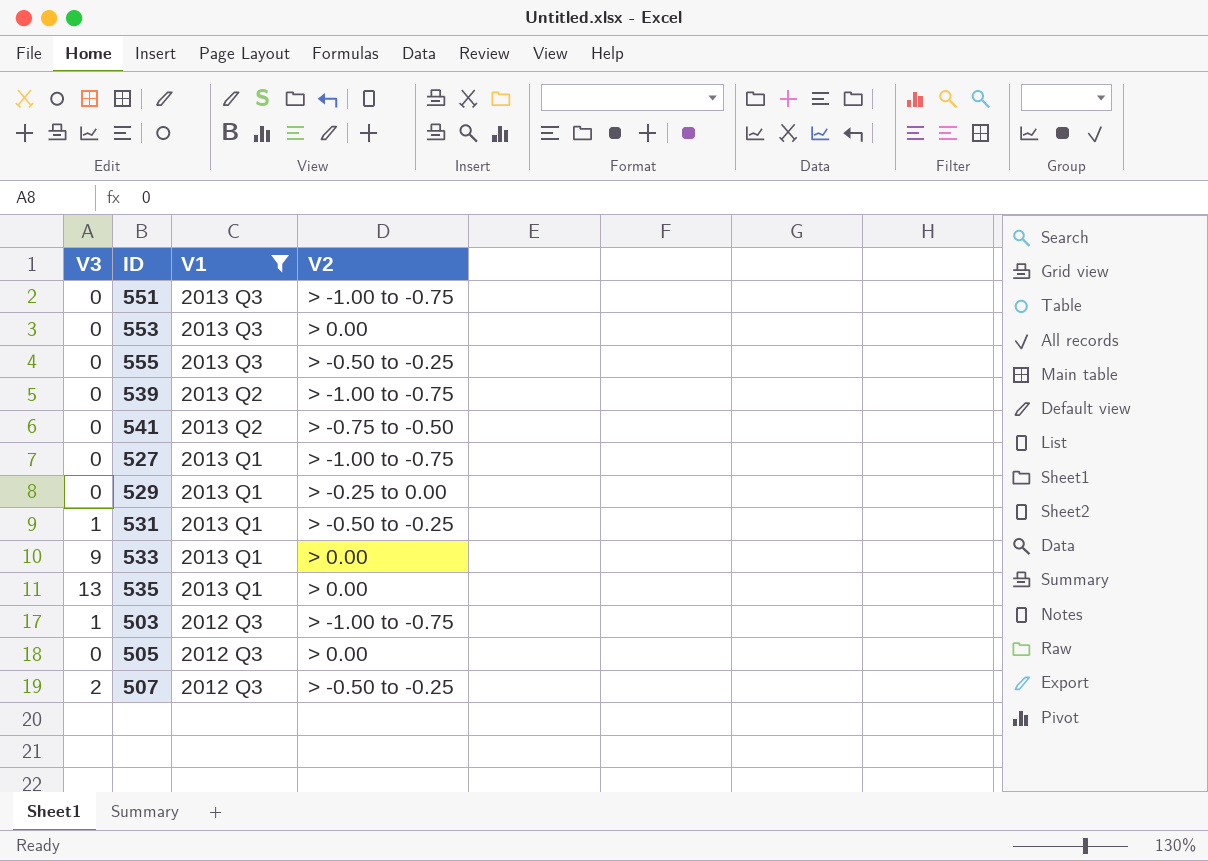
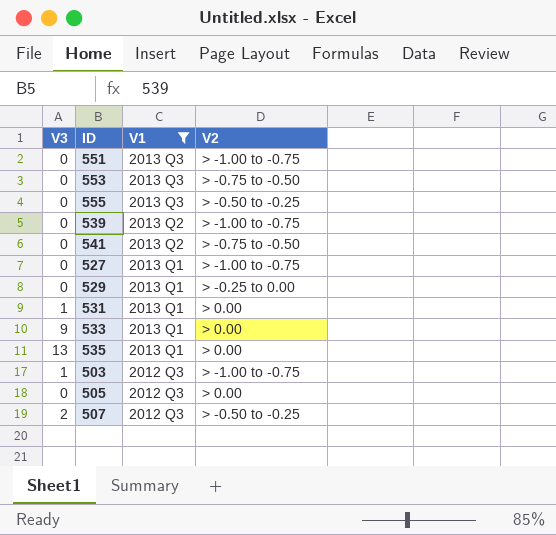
553 | V2: > 0.00 -> > -0.75 to -0.50
531 | V2: > -0.50 to -0.25 -> > 0.00

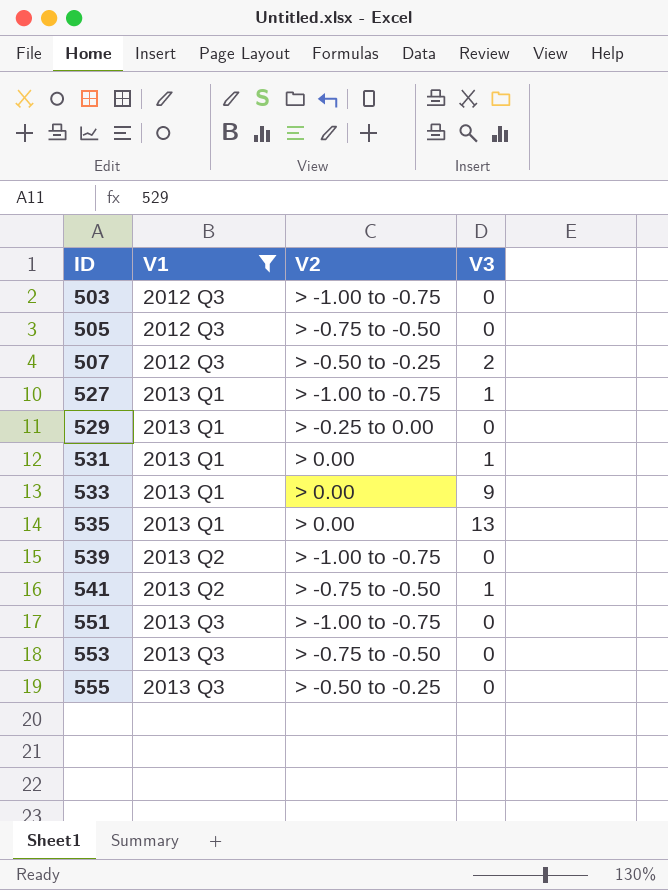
row order: V1 descending -> ID ascending
column V3 | position: 1 -> 4
503 | V3: 1 -> 0
505 | V2: > 0.00 -> > -0.75 to -0.50
527 | V3: 0 -> 1
541 | V3: 0 -> 1

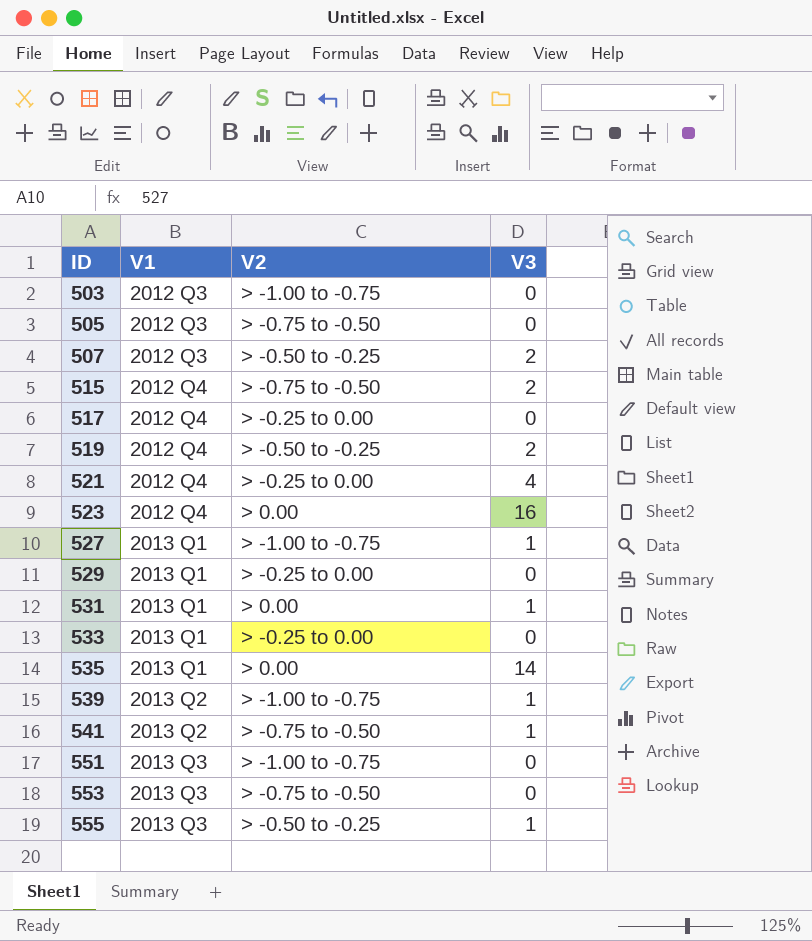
filter: V1 != 2012 Q4 -> none
533 | V2: > 0.00 -> > -0.25 to 0.00
533 | V3: 9 -> 0
535 | V3: 13 -> 14
539 | V3: 0 -> 1
555 | V3: 0 -> 1

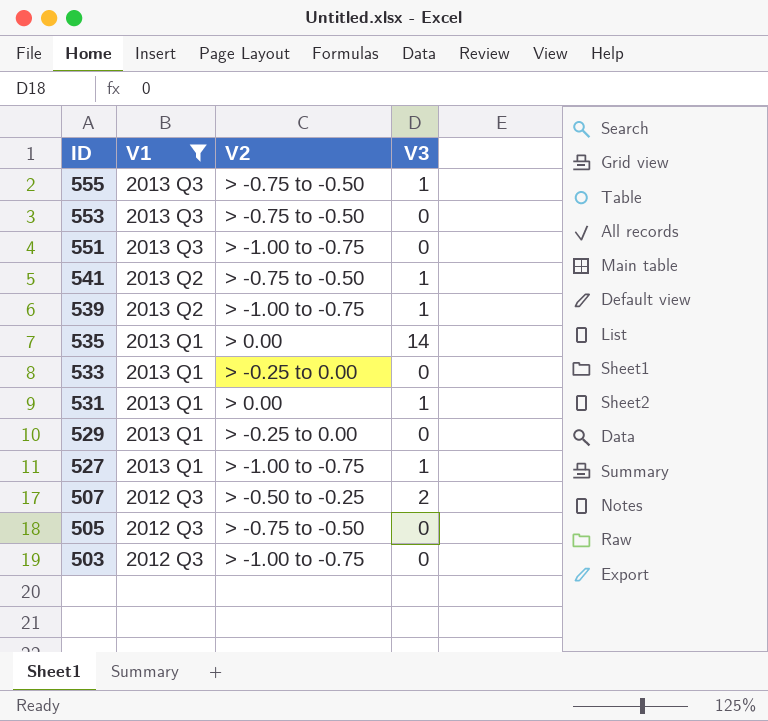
filter: none -> V1 != 2012 Q4
row order: ID ascending -> ID descending
555 | V2: > -0.50 to -0.25 -> > -0.75 to -0.50

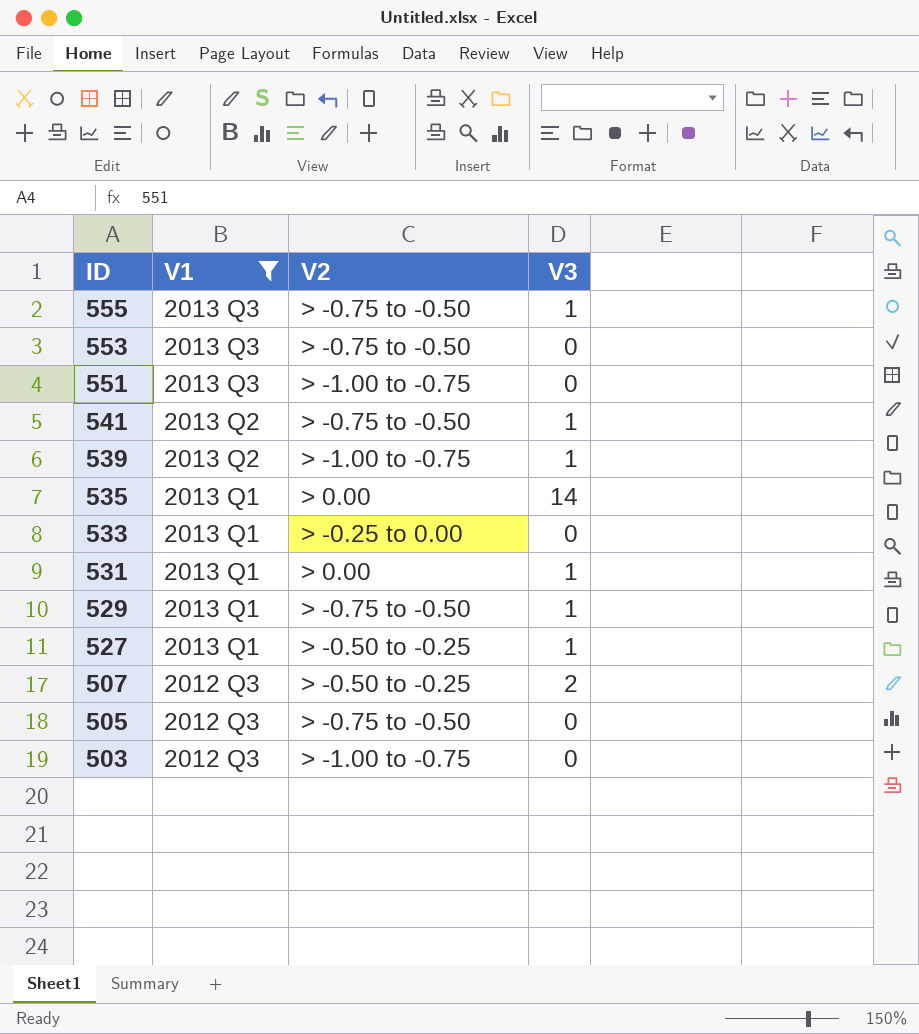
529 | V2: > -0.25 to 0.00 -> > -0.75 to -0.50
529 | V3: 0 -> 1
527 | V2: > -1.00 to -0.75 -> > -0.50 to -0.25

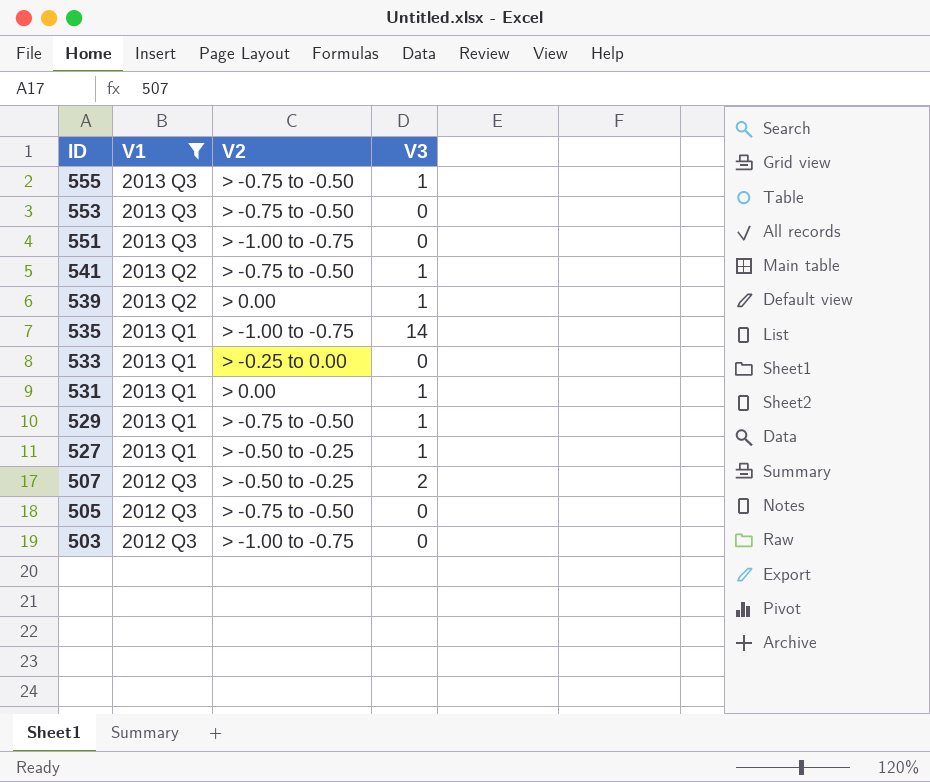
539 | V2: > -1.00 to -0.75 -> > 0.00
535 | V2: > 0.00 -> > -1.00 to -0.75

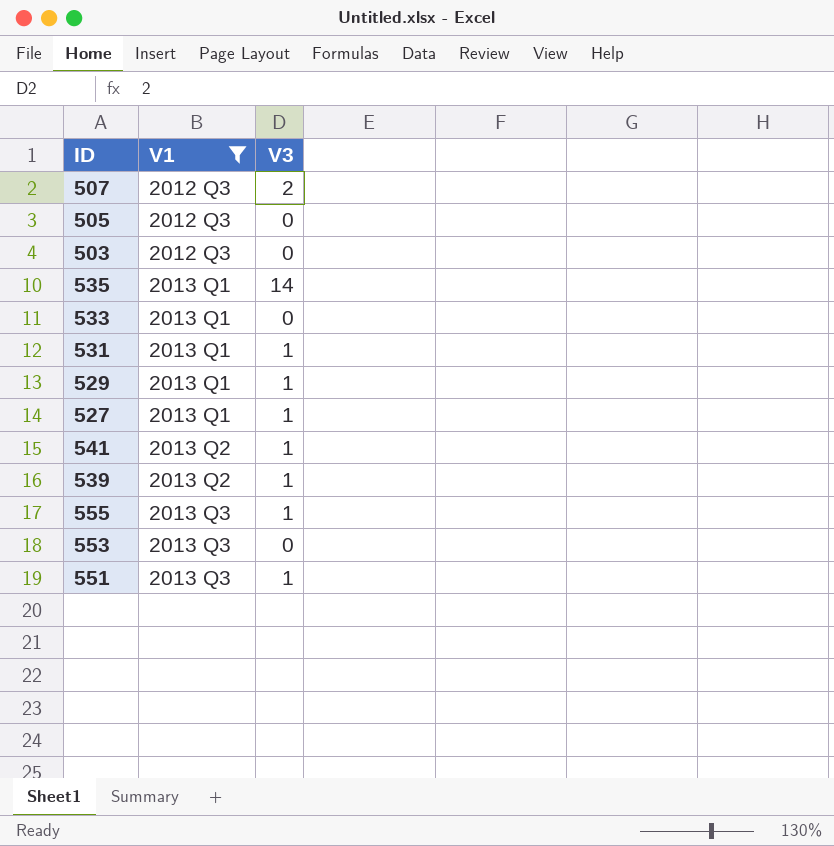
row order: ID descending -> V1 ascending
column V2 | position: 3 -> none
551 | V3: 0 -> 1

